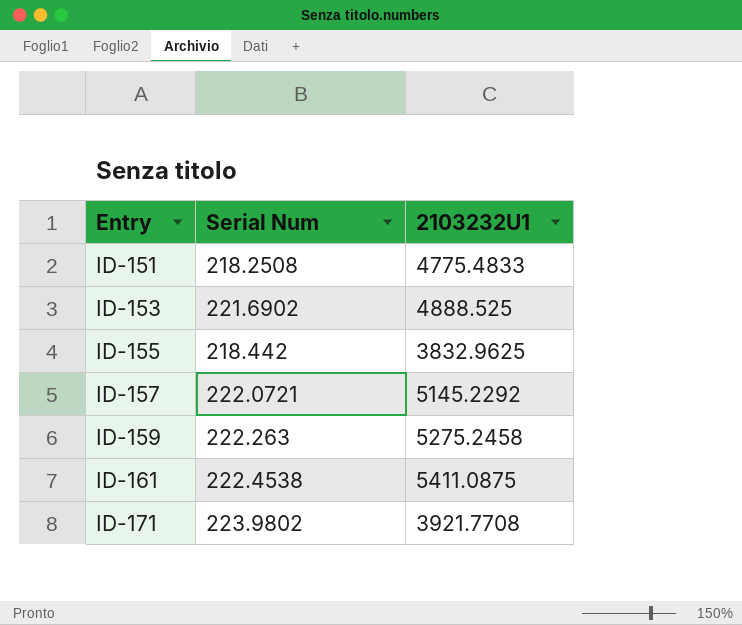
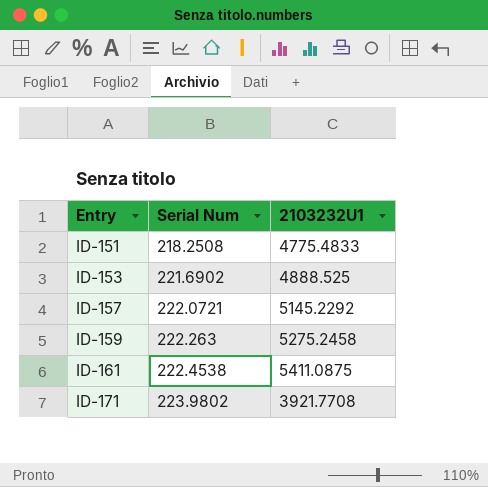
row ID-155: 218.442 | 3832.9625 -> none

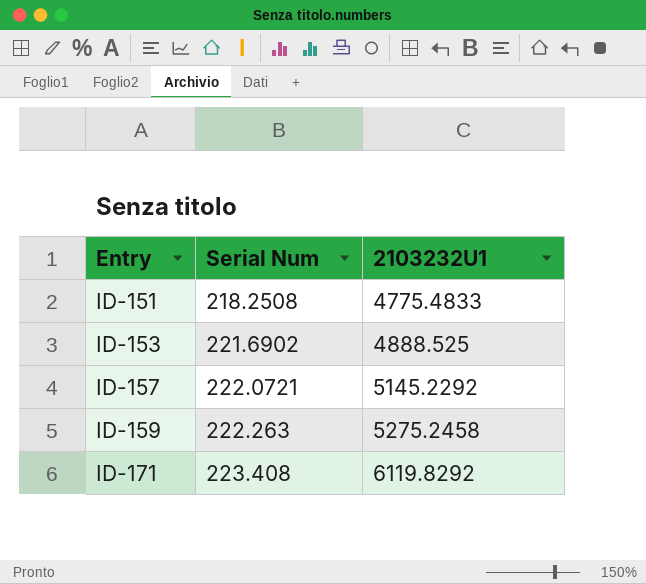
row ID-161: 222.4538 | 5411.0875 -> none
ID-171 | Serial Num: 223.9802 -> 223.408
ID-171 | 2103232U1: 3921.7708 -> 6119.8292

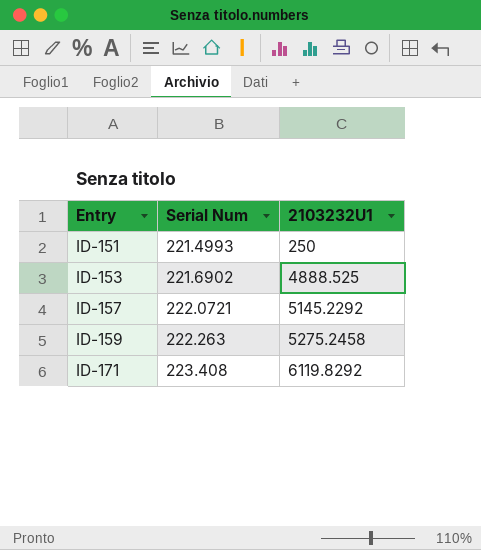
ID-151 | Serial Num: 218.2508 -> 221.4993
ID-151 | 2103232U1: 4775.4833 -> 250

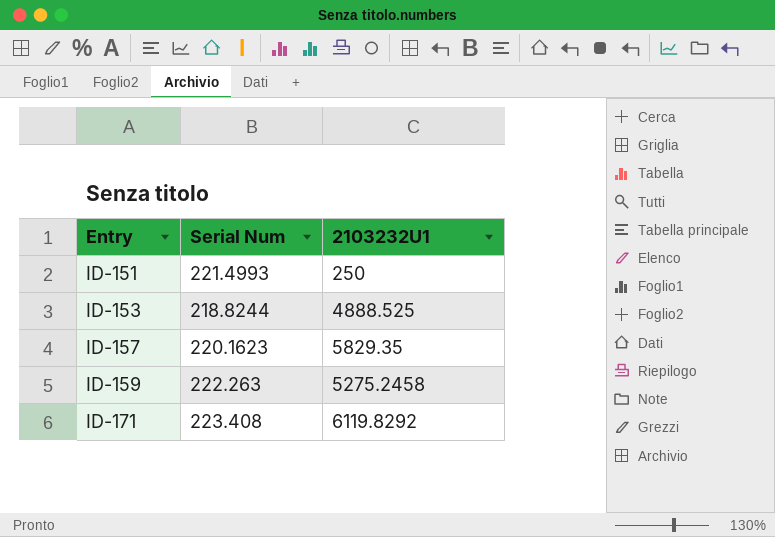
ID-153 | Serial Num: 221.6902 -> 218.8244
ID-157 | Serial Num: 222.0721 -> 220.1623
ID-157 | 2103232U1: 5145.2292 -> 5829.35

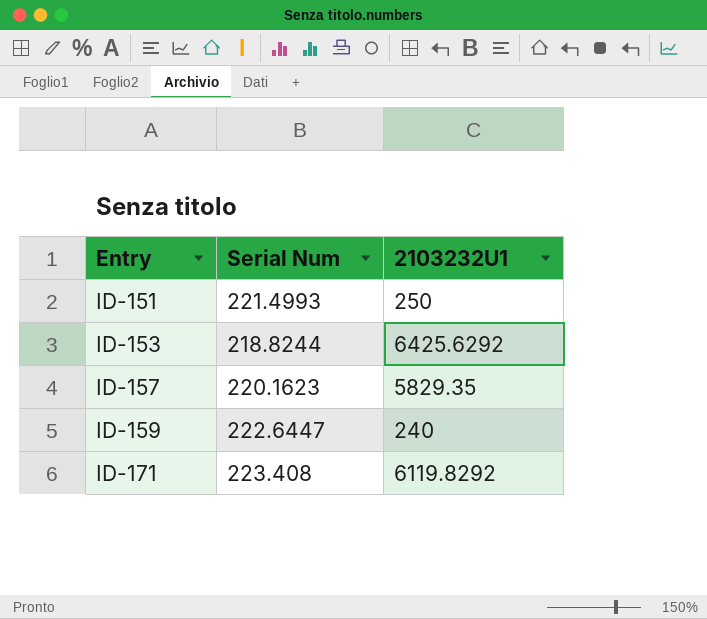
ID-153 | 2103232U1: 4888.525 -> 6425.6292
ID-159 | Serial Num: 222.263 -> 222.6447
ID-159 | 2103232U1: 5275.2458 -> 240

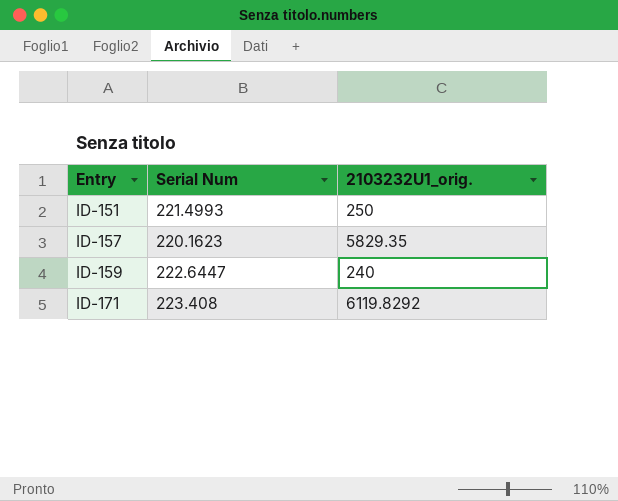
column name: 2103232U1 -> 2103232U1_orig.
row ID-153: 218.8244 | 6425.6292 -> none

